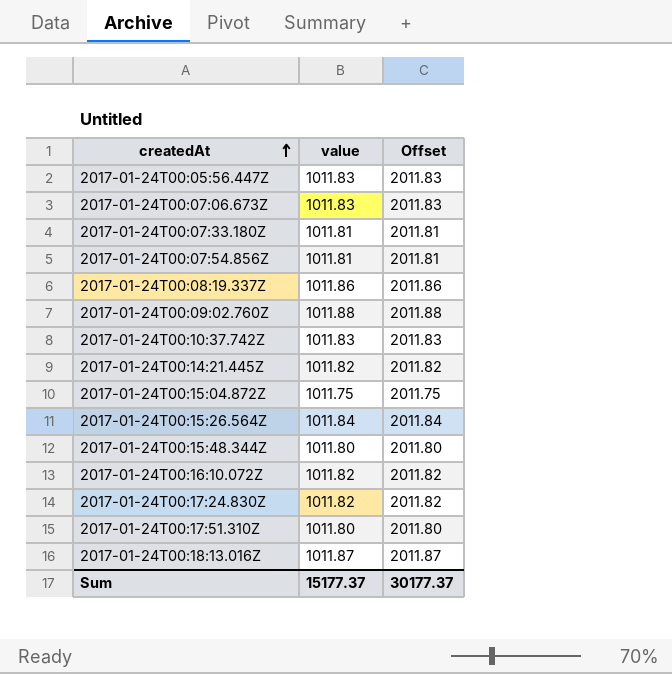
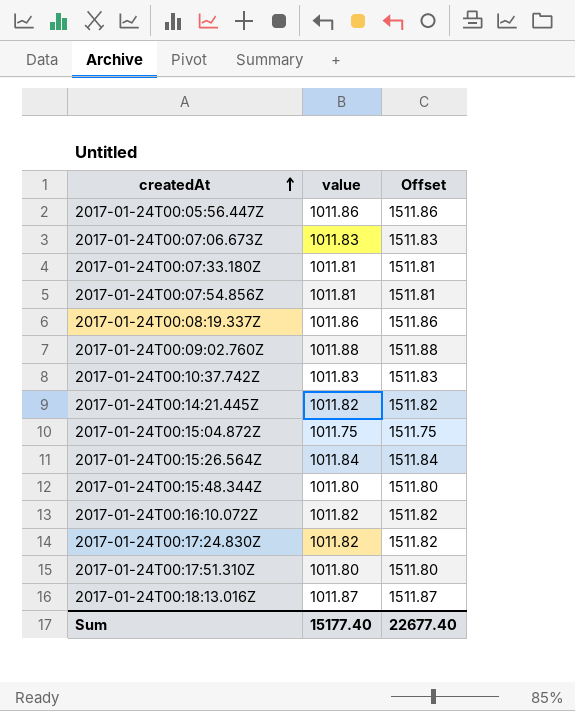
column Offset | formula: [value] + 1000 -> [value] + 500
2017-01-24T00:05:56.447Z | value: 1011.83 -> 1011.86
Sum | value: 15177.37 -> 15177.40
Sum | Offset: 30177.37 -> 22677.40

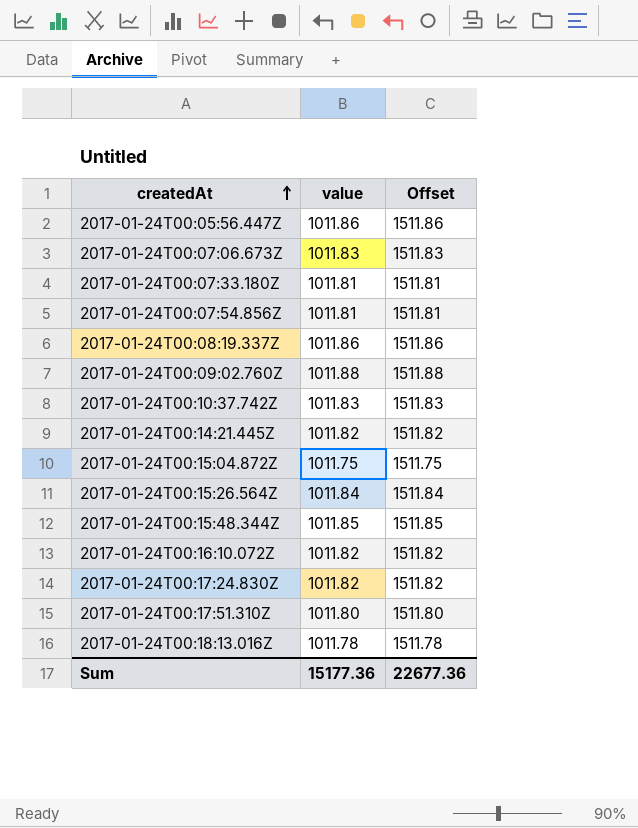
2017-01-24T00:15:48.344Z | value: 1011.80 -> 1011.85
2017-01-24T00:15:48.344Z | Offset: 1511.80 -> 1511.85
2017-01-24T00:18:13.016Z | value: 1011.87 -> 1011.78
2017-01-24T00:18:13.016Z | Offset: 1511.87 -> 1511.78
Sum | value: 15177.40 -> 15177.36
Sum | Offset: 22677.40 -> 22677.36

